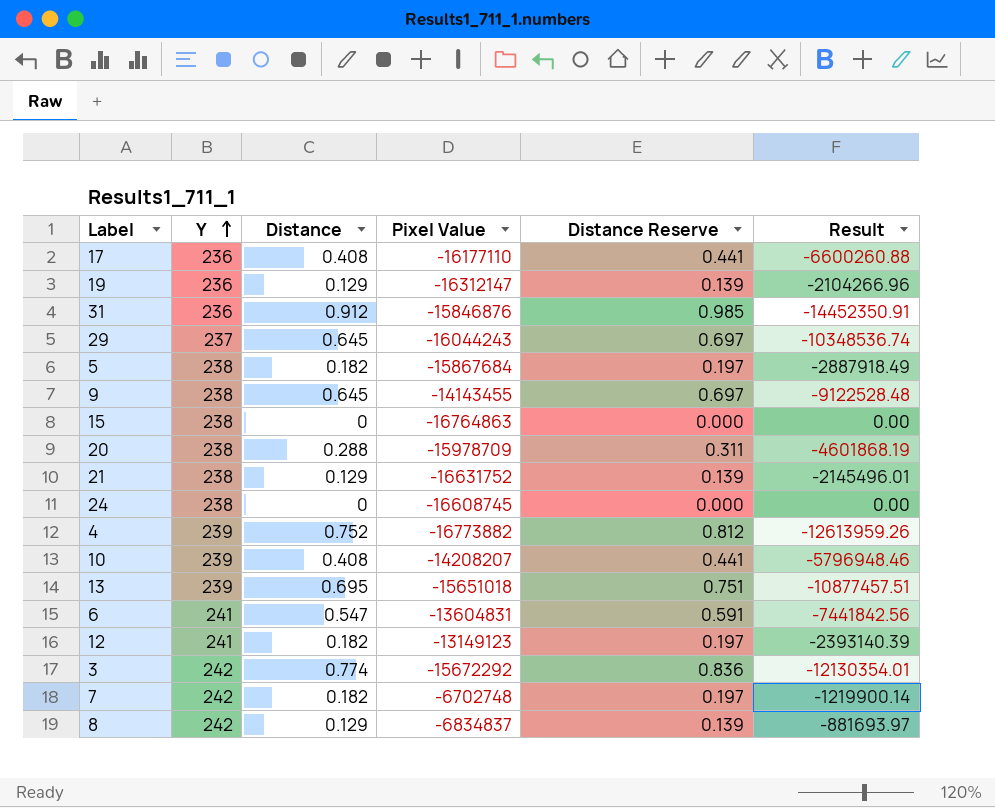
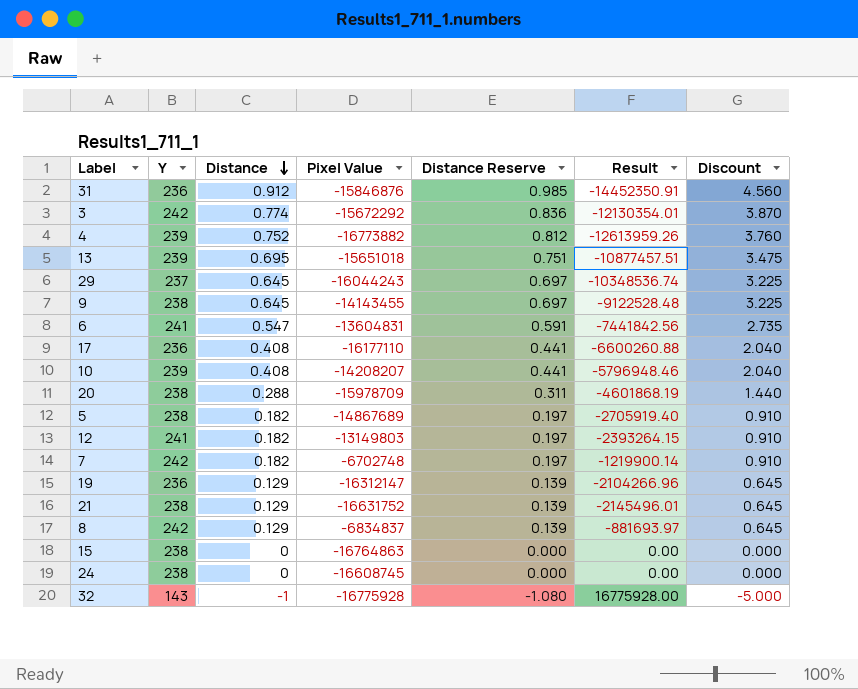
row order: Y ascending -> Distance descending
column Discount | formula: none -> [Distance] * 5
5 | Pixel Value: -15867684 -> -14867689
5 | Result: -2887918.49 -> -2705919.40
12 | Pixel Value: -13149123 -> -13149803
12 | Result: -2393140.39 -> -2393264.15
row 32: none -> 143 | -1 | -16775928 | -1.080 | 16775928.00 | -5.000

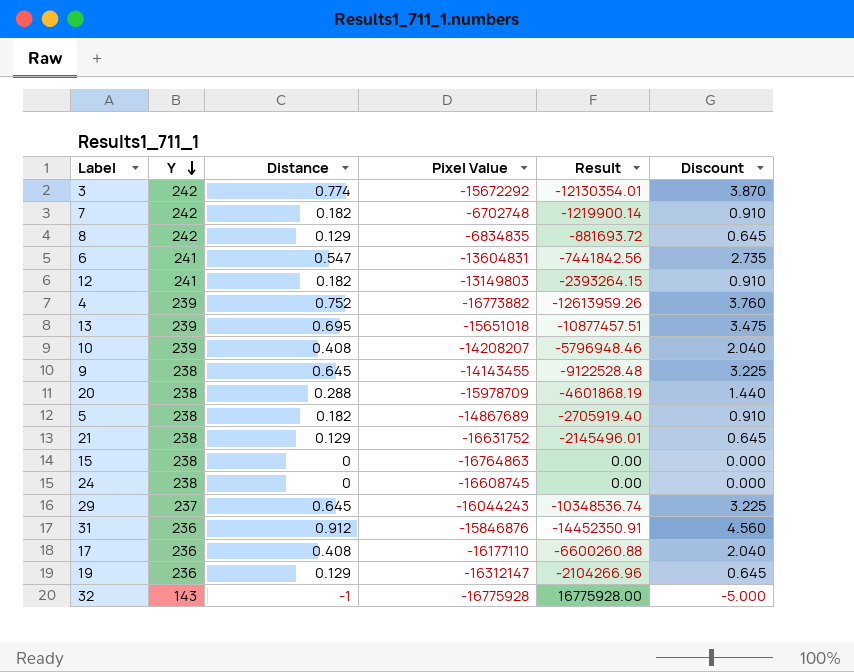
row order: Distance descending -> Y descending
column Distance Reserve | formula: [Distance] * 1.08 -> none
8 | Pixel Value: -6834837 -> -6834835
8 | Result: -881693.97 -> -881693.72

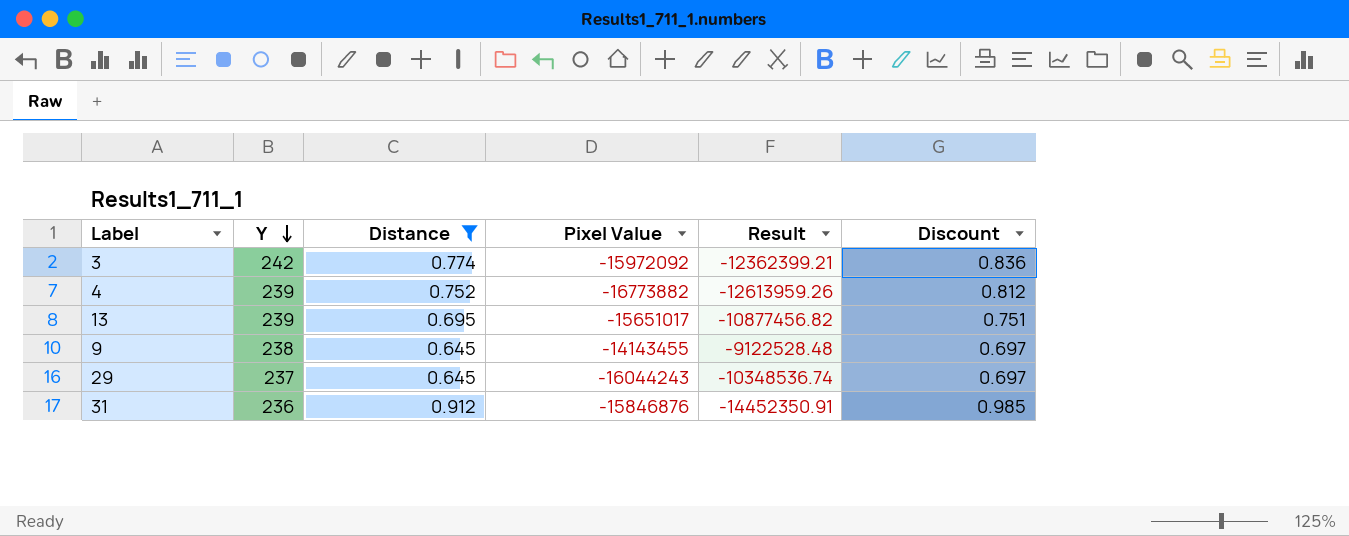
filter: none -> Distance >= 0.645
column Discount | formula: [Distance] * 5 -> [Distance] * 1.08
3 | Pixel Value: -15672292 -> -15972092
3 | Result: -12130354.01 -> -12362399.21
13 | Pixel Value: -15651018 -> -15651017
13 | Result: -10877457.51 -> -10877456.82

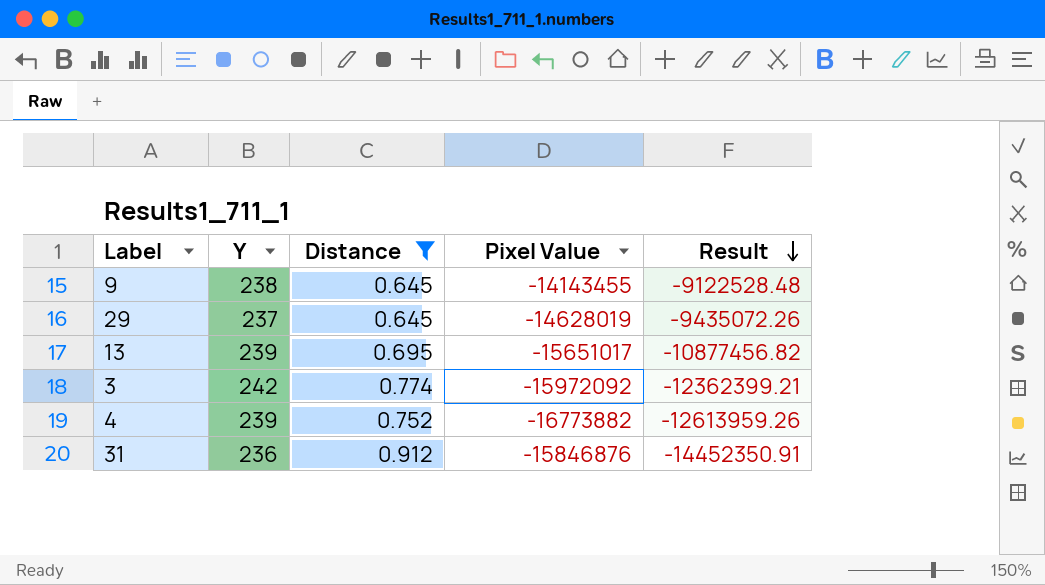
row order: Y descending -> Result descending
column Discount | formula: [Distance] * 1.08 -> none
29 | Pixel Value: -16044243 -> -14628019
29 | Result: -10348536.74 -> -9435072.26

